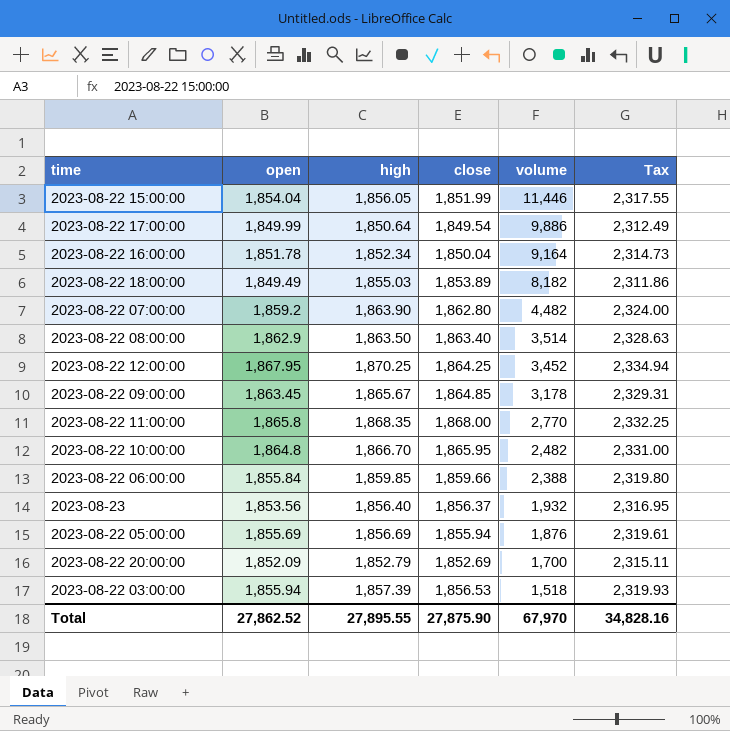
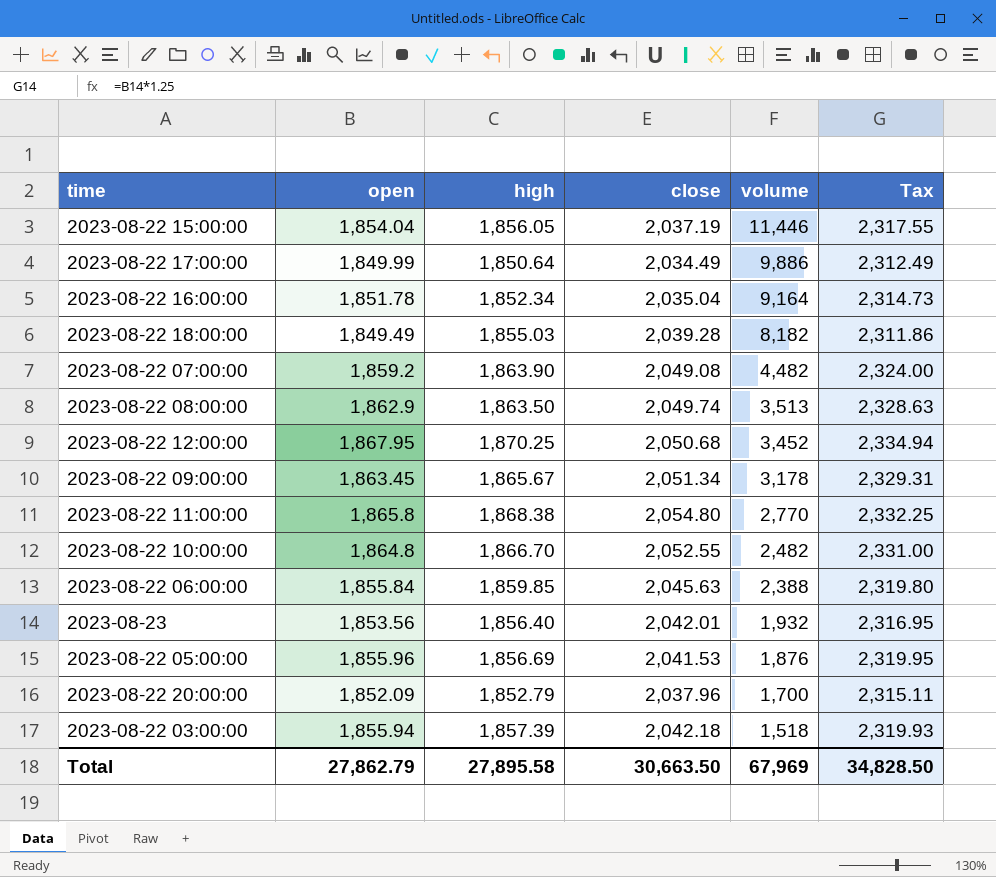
2023-08-22 15:00:00 | close: 1,851.99 -> 2,037.19
2023-08-22 17:00:00 | close: 1,849.54 -> 2,034.49
2023-08-22 16:00:00 | close: 1,850.04 -> 2,035.04
2023-08-22 18:00:00 | close: 1,853.89 -> 2,039.28
2023-08-22 07:00:00 | close: 1,862.80 -> 2,049.08
2023-08-22 08:00:00 | close: 1,863.40 -> 2,049.74
2023-08-22 08:00:00 | volume: 3,514 -> 3,513
2023-08-22 12:00:00 | close: 1,864.25 -> 2,050.68
2023-08-22 09:00:00 | close: 1,864.85 -> 2,051.34
2023-08-22 11:00:00 | high: 1,868.35 -> 1,868.38
2023-08-22 11:00:00 | close: 1,868.00 -> 2,054.80
2023-08-22 10:00:00 | close: 1,865.95 -> 2,052.55
2023-08-22 06:00:00 | close: 1,859.66 -> 2,045.63
2023-08-23 | close: 1,856.37 -> 2,042.01
2023-08-22 05:00:00 | open: 1,855.69 -> 1,855.96
2023-08-22 05:00:00 | close: 1,855.94 -> 2,041.53
2023-08-22 05:00:00 | Tax: 2,319.61 -> 2,319.95
2023-08-22 20:00:00 | close: 1,852.69 -> 2,037.96
2023-08-22 03:00:00 | close: 1,856.53 -> 2,042.18
Total | open: 27,862.52 -> 27,862.79
Total | high: 27,895.55 -> 27,895.58
Total | close: 27,875.90 -> 30,663.50
Total | volume: 67,970 -> 67,969
Total | Tax: 34,828.16 -> 34,828.50

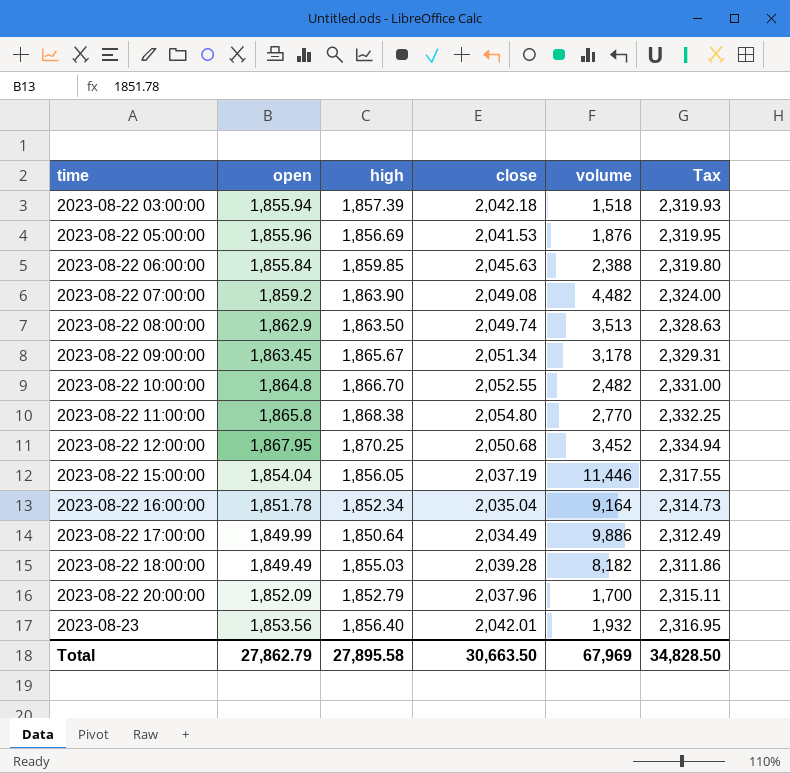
row order: volume descending -> time ascending

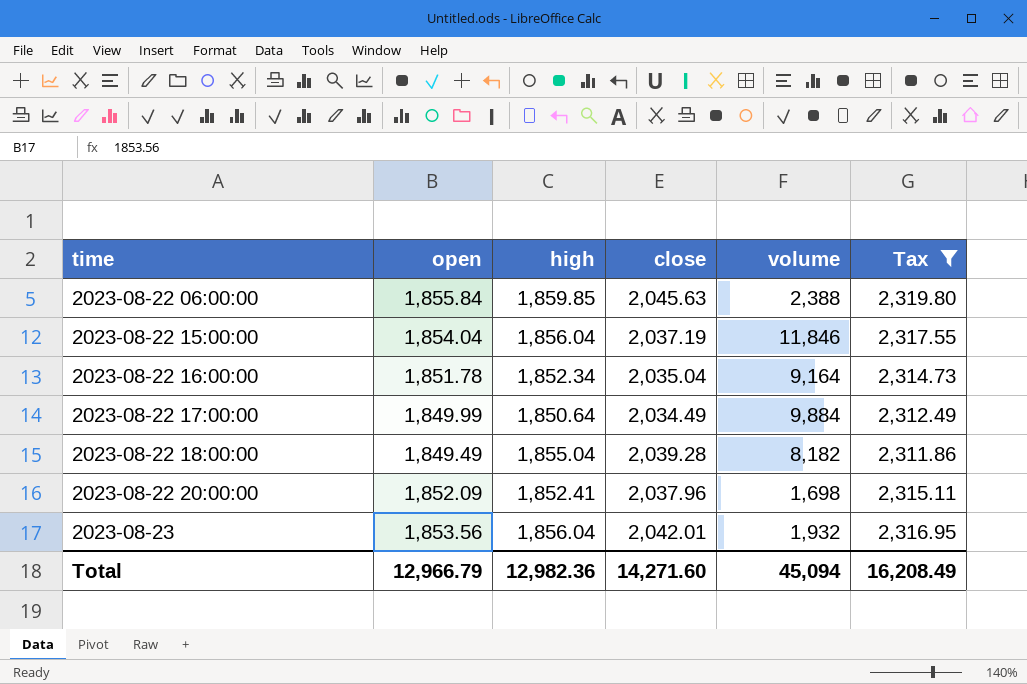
filter: none -> Tax <= 2,319.80
2023-08-22 15:00:00 | high: 1,856.05 -> 1,856.04
2023-08-22 15:00:00 | volume: 11,446 -> 11,846
2023-08-22 17:00:00 | volume: 9,886 -> 9,884
2023-08-22 18:00:00 | high: 1,855.03 -> 1,855.04
2023-08-22 20:00:00 | high: 1,852.79 -> 1,852.41
2023-08-22 20:00:00 | volume: 1,700 -> 1,698
2023-08-23 | high: 1,856.40 -> 1,856.04
Total | open: 27,862.79 -> 12,966.79
Total | high: 27,895.58 -> 12,982.36
Total | close: 30,663.50 -> 14,271.60
Total | volume: 67,969 -> 45,094
Total | Tax: 34,828.50 -> 16,208.49

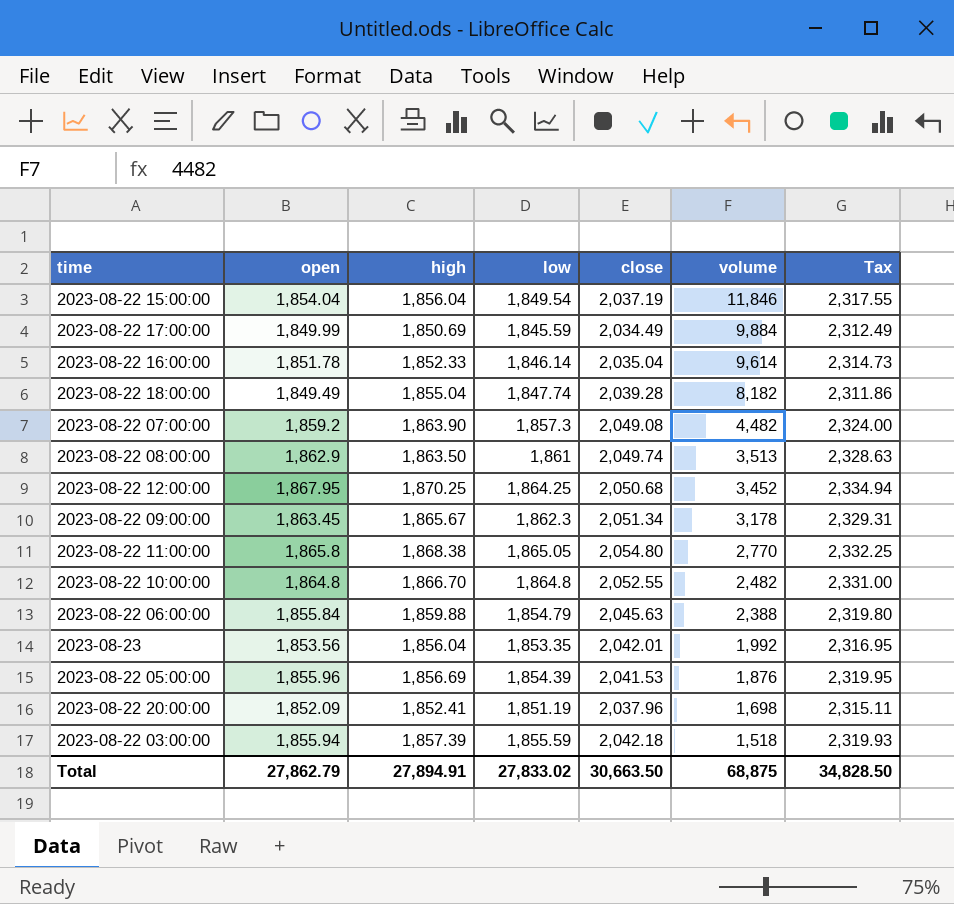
filter: Tax <= 2,319.80 -> none
row order: time ascending -> volume descending
column low | position: none -> 4
2023-08-22 17:00:00 | high: 1,850.64 -> 1,850.69
2023-08-22 16:00:00 | high: 1,852.34 -> 1,852.33
2023-08-22 16:00:00 | volume: 9,164 -> 9,614
2023-08-22 06:00:00 | high: 1,859.85 -> 1,859.88
2023-08-23 | volume: 1,932 -> 1,992
Total | open: 12,966.79 -> 27,862.79
Total | high: 12,982.36 -> 27,894.91
Total | close: 14,271.60 -> 30,663.50
Total | volume: 45,094 -> 68,875
Total | Tax: 16,208.49 -> 34,828.50

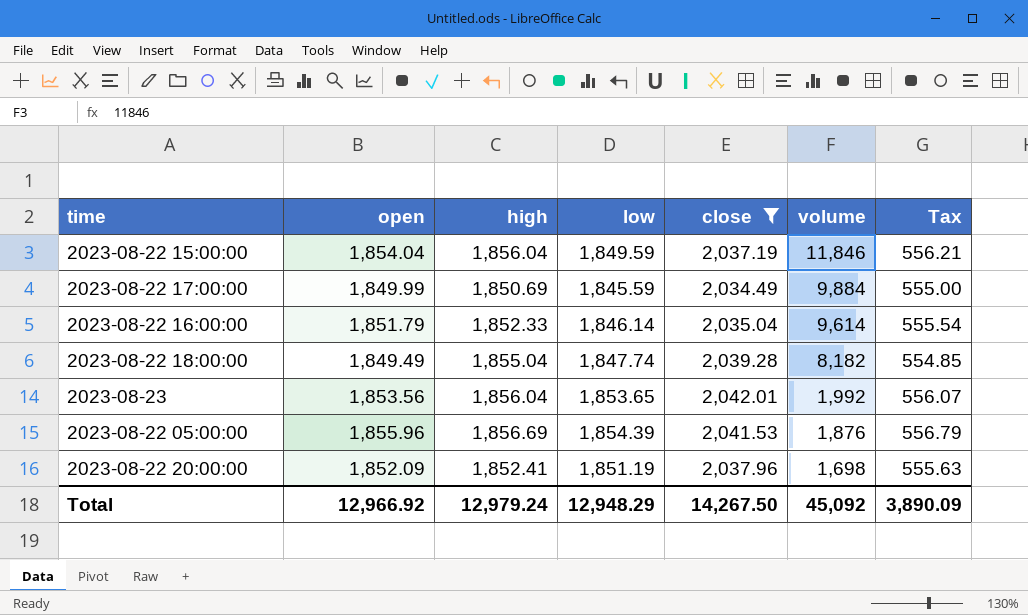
filter: none -> close <= 2,042.01
column Tax | formula: [open] * 1.25 -> [open] * 0.3
2023-08-22 15:00:00 | low: 1,849.54 -> 1,849.59
2023-08-22 16:00:00 | open: 1,851.78 -> 1,851.79
2023-08-23 | low: 1,853.35 -> 1,853.65
Total | open: 27,862.79 -> 12,966.92
Total | high: 27,894.91 -> 12,979.24
Total | low: 27,833.02 -> 12,948.29
Total | close: 30,663.50 -> 14,267.50
Total | volume: 68,875 -> 45,092
Total | Tax: 34,828.50 -> 3,890.09

